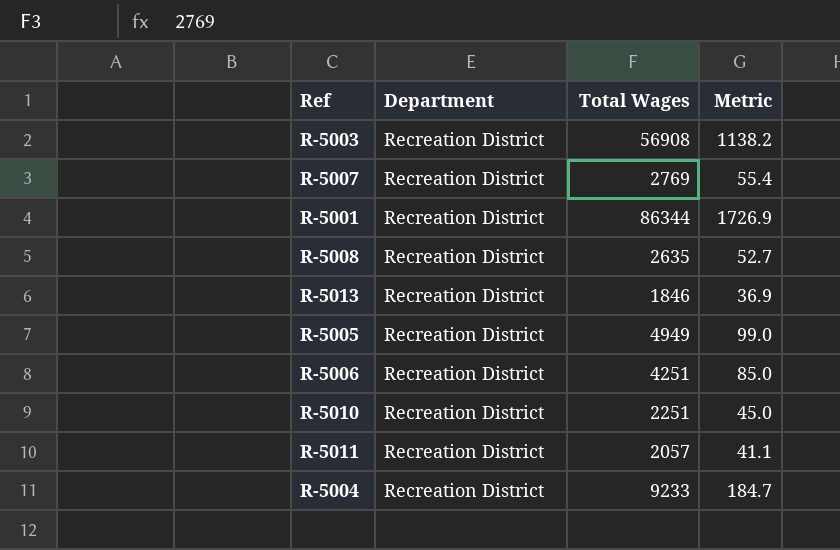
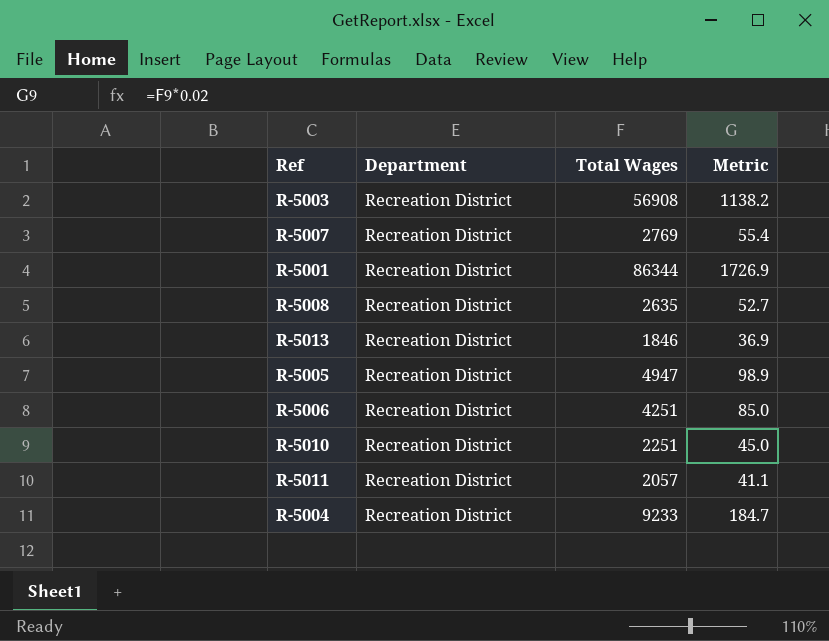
R-5005 | Total Wages: 4949 -> 4947
R-5005 | Metric: 99.0 -> 98.9

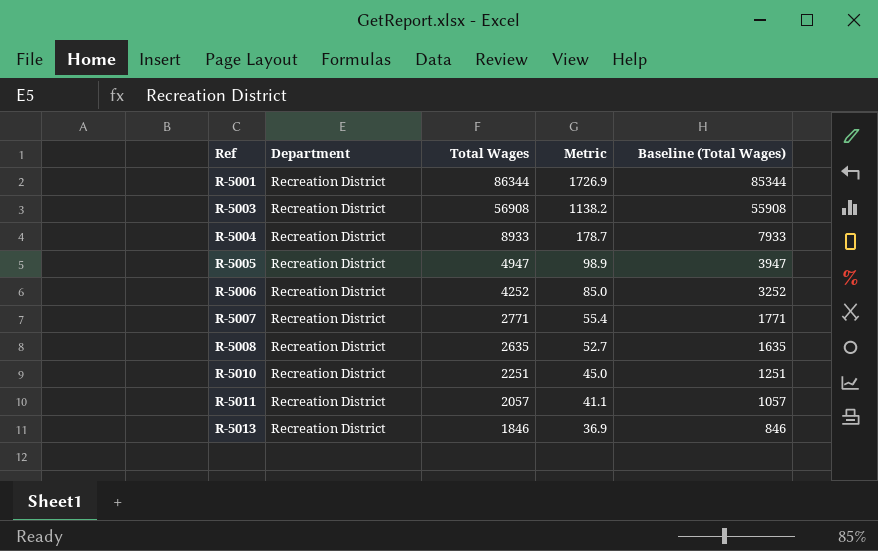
row order: none -> Ref ascending
column Baseline (Total Wages) | formula: none -> [Total Wages] - 1000
R-5004 | Total Wages: 9233 -> 8933
R-5004 | Metric: 184.7 -> 178.7
R-5006 | Total Wages: 4251 -> 4252
R-5007 | Total Wages: 2769 -> 2771

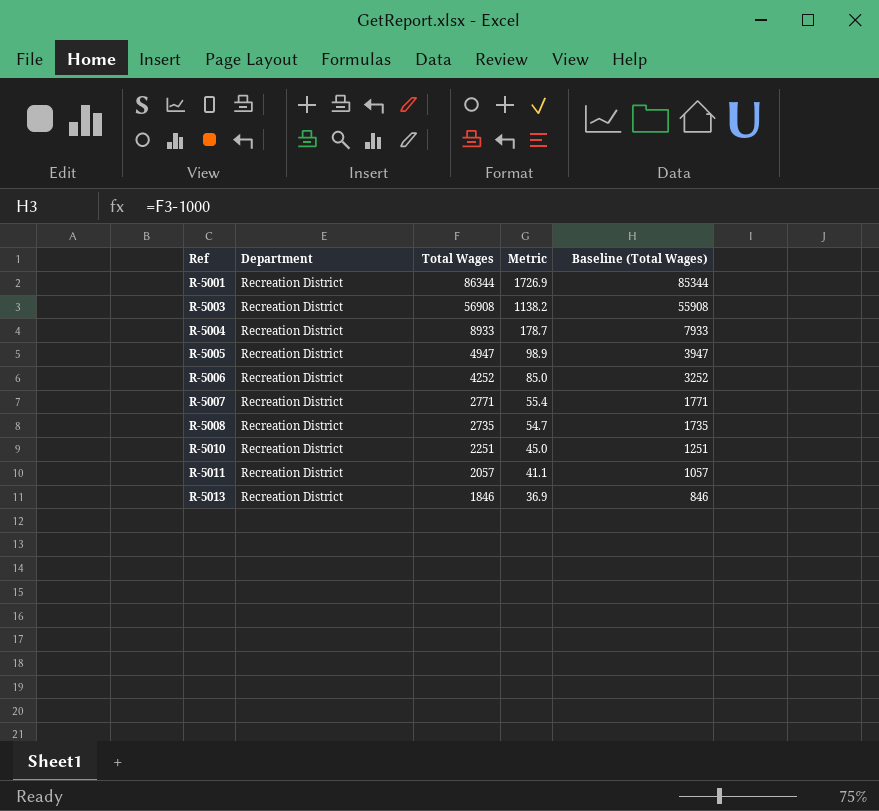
R-5008 | Total Wages: 2635 -> 2735
R-5008 | Metric: 52.7 -> 54.7
R-5008 | Baseline (Total Wages): 1635 -> 1735

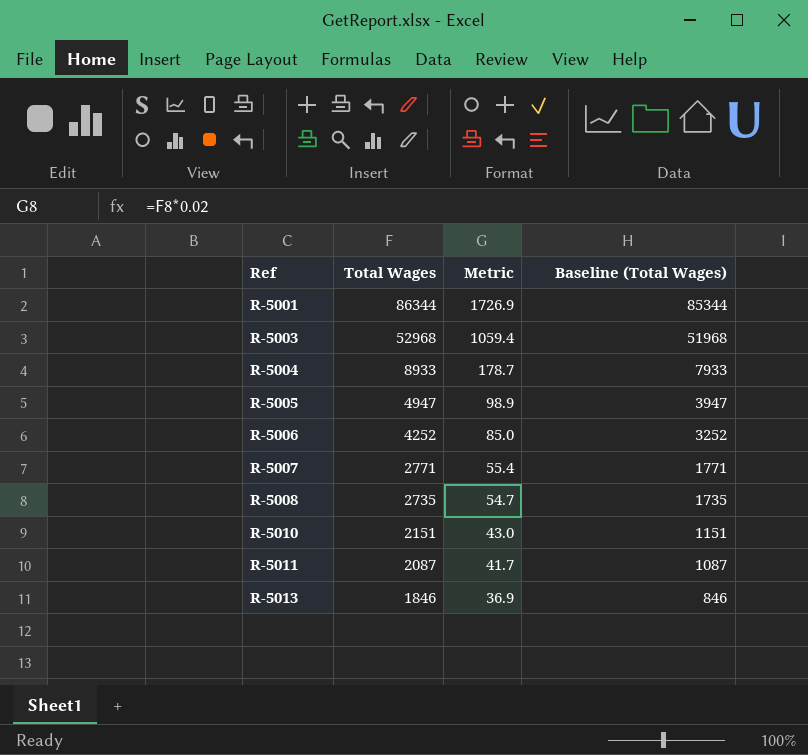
column Department | position: 2 -> none
R-5003 | Total Wages: 56908 -> 52968
R-5003 | Metric: 1138.2 -> 1059.4
R-5003 | Baseline (Total Wages): 55908 -> 51968
R-5010 | Total Wages: 2251 -> 2151
R-5010 | Metric: 45.0 -> 43.0
R-5010 | Baseline (Total Wages): 1251 -> 1151
R-5011 | Total Wages: 2057 -> 2087
R-5011 | Metric: 41.1 -> 41.7
R-5011 | Baseline (Total Wages): 1057 -> 1087

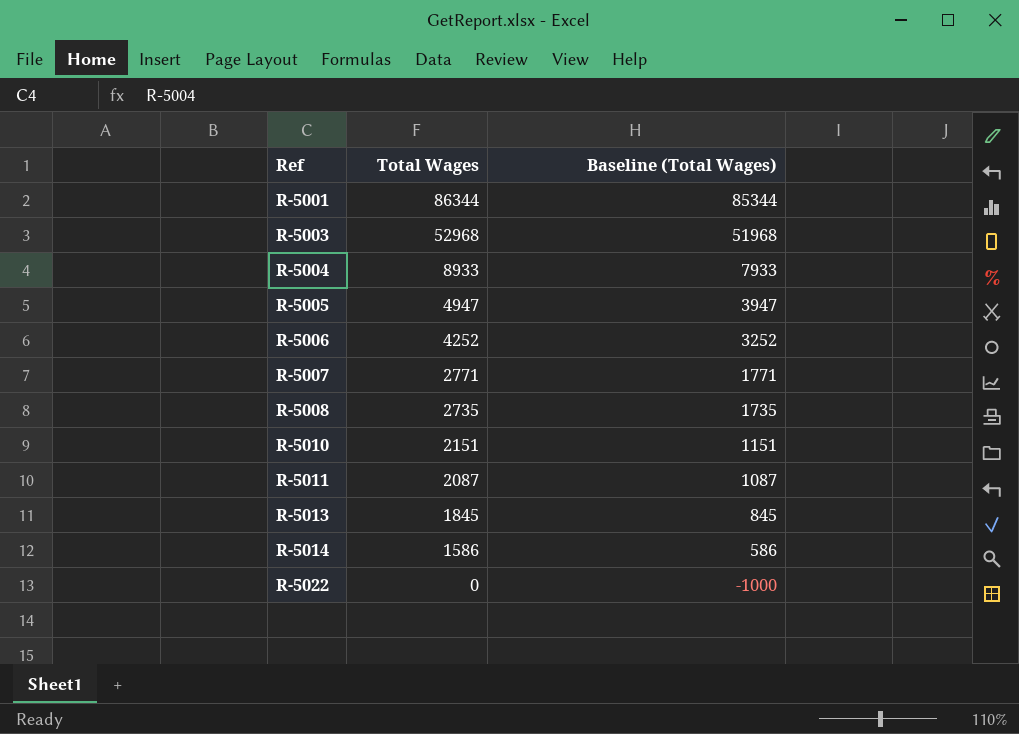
column Metric | formula: [Total Wages] * 0.02 -> none
R-5013 | Total Wages: 1846 -> 1845
R-5013 | Baseline (Total Wages): 846 -> 845
row R-5014: none -> 1586 | 586
row R-5022: none -> 0 | -1000

